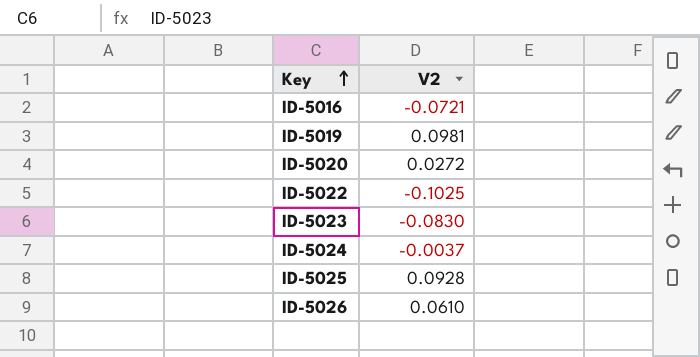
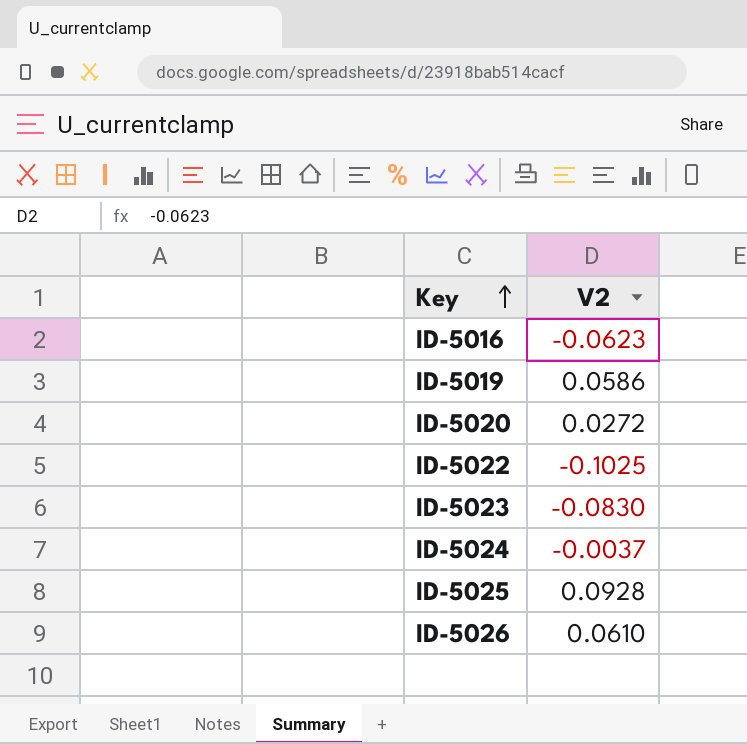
ID-5016 | V2: -0.0721 -> -0.0623
ID-5019 | V2: 0.0981 -> 0.0586

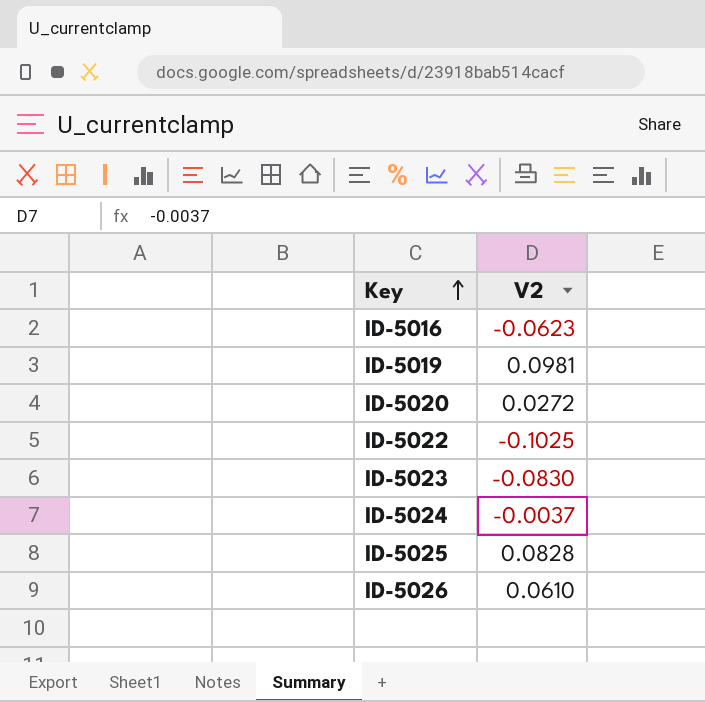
ID-5019 | V2: 0.0586 -> 0.0981
ID-5025 | V2: 0.0928 -> 0.0828

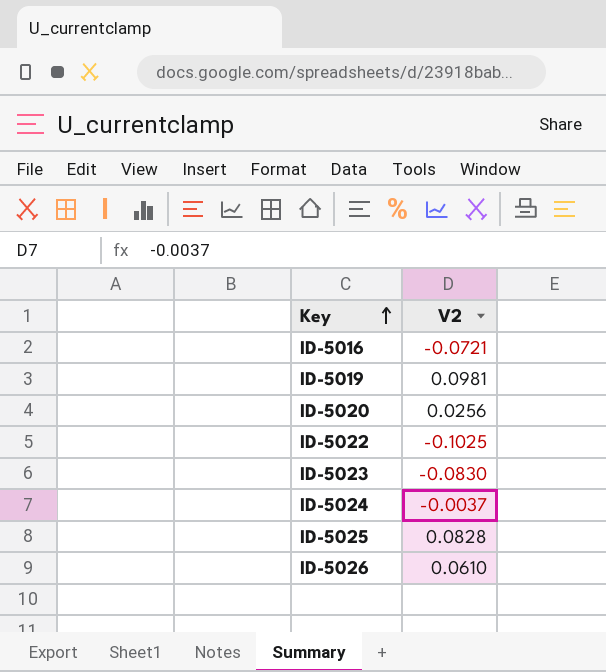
ID-5016 | V2: -0.0623 -> -0.0721
ID-5020 | V2: 0.0272 -> 0.0256

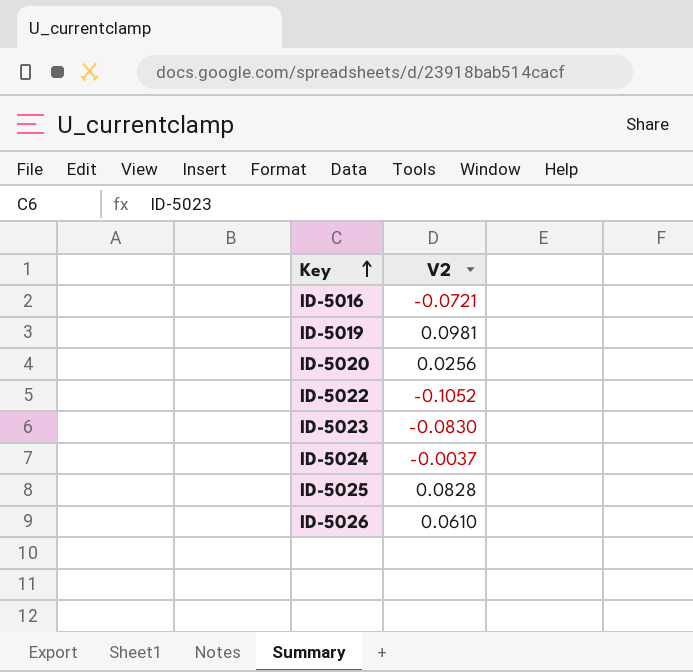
ID-5022 | V2: -0.1025 -> -0.1052

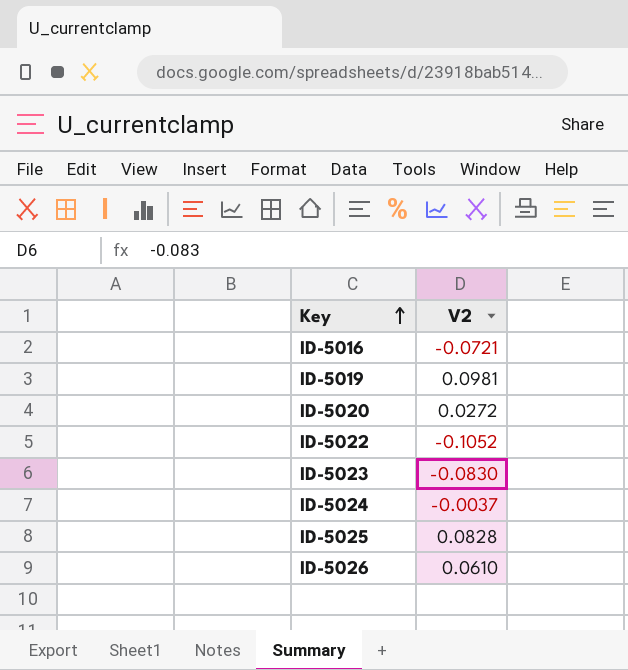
ID-5020 | V2: 0.0256 -> 0.0272

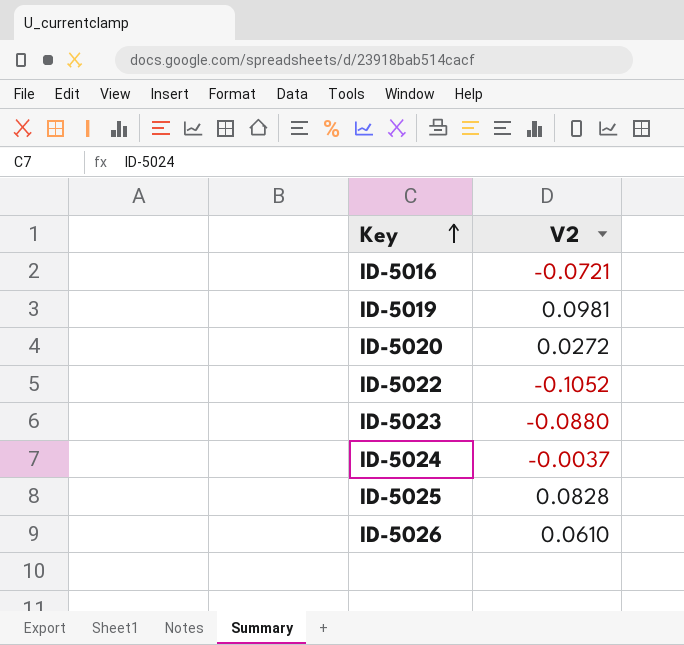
ID-5023 | V2: -0.0830 -> -0.0880

